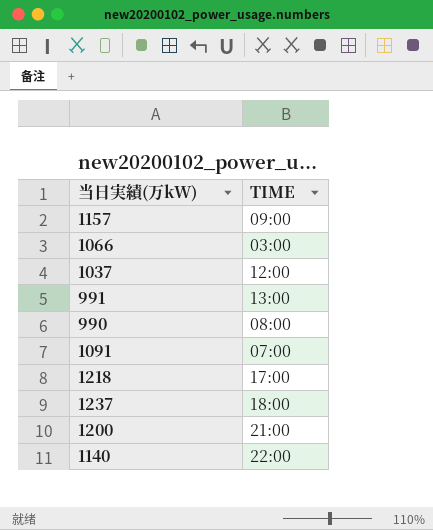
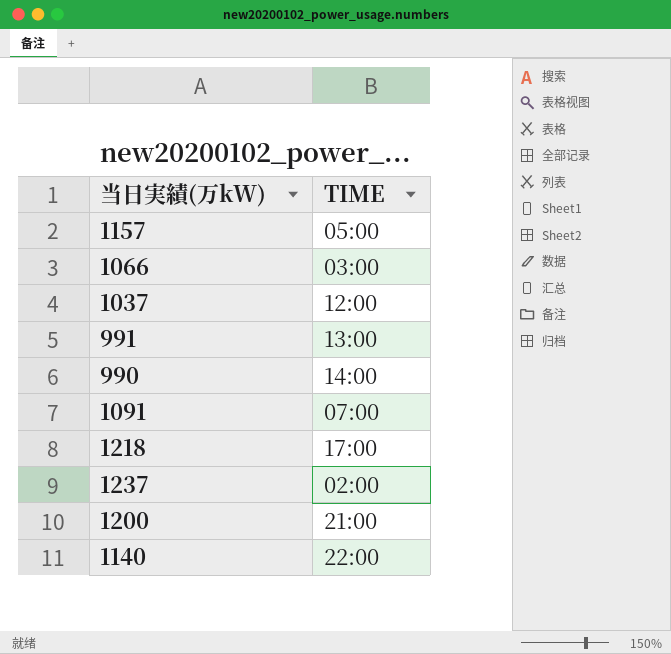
1157 | TIME: 09:00 -> 05:00
990 | TIME: 08:00 -> 14:00
1237 | TIME: 18:00 -> 02:00

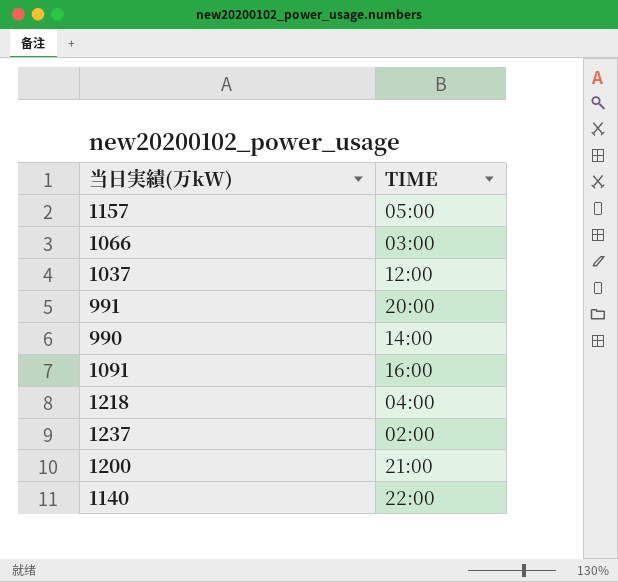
991 | TIME: 13:00 -> 20:00
1091 | TIME: 07:00 -> 16:00
1218 | TIME: 17:00 -> 04:00

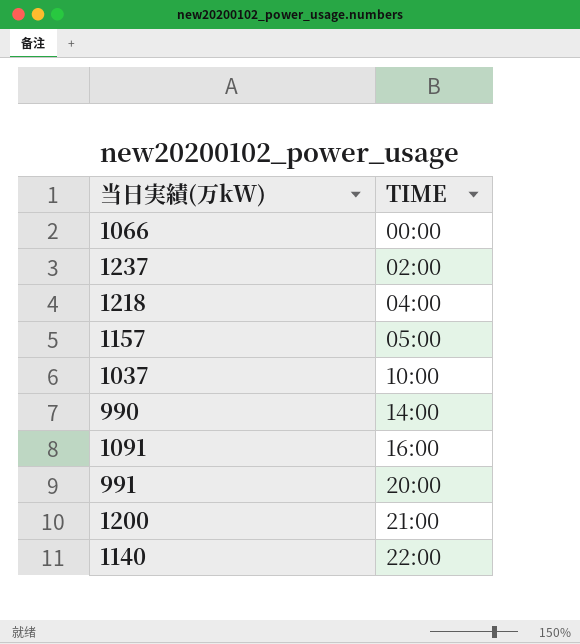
row order: none -> TIME ascending
1066 | TIME: 03:00 -> 00:00
1037 | TIME: 12:00 -> 10:00

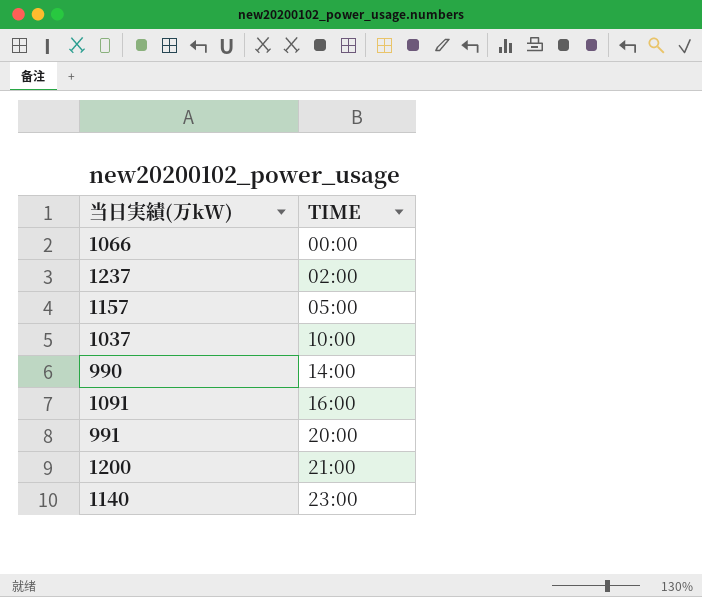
row 1218: 04:00 -> none
1140 | TIME: 22:00 -> 23:00

